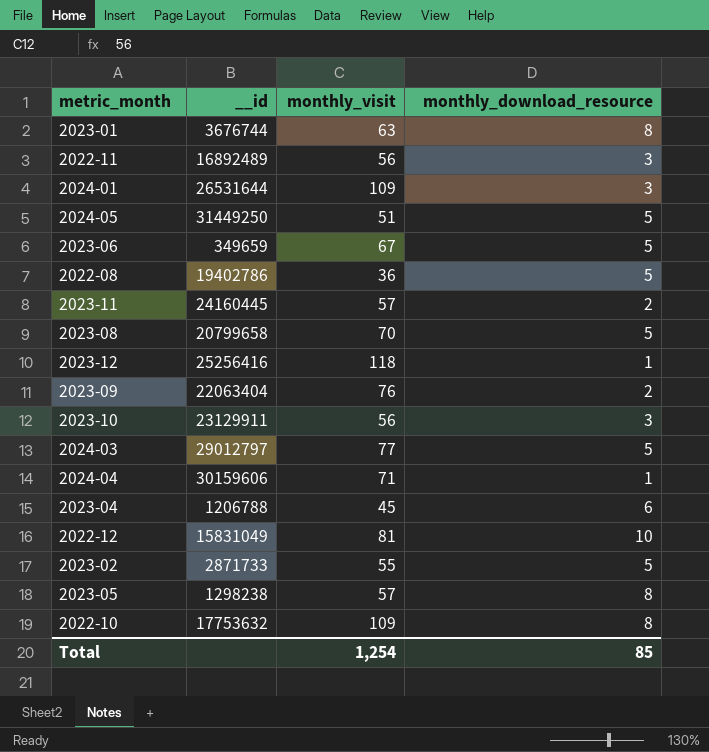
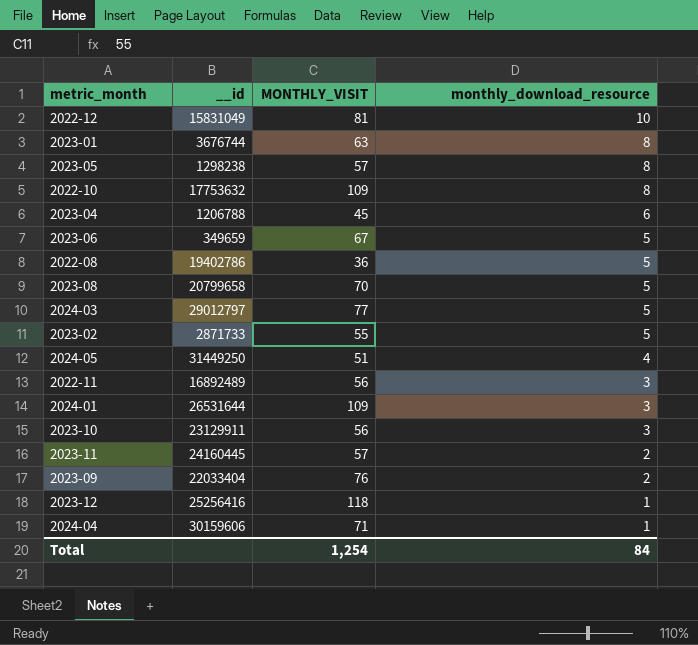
row order: none -> monthly_download_resource descending
column name: monthly_visit -> MONTHLY_VISIT
2024-05 | monthly_download_resource: 5 -> 4
2023-09 | __id: 22063404 -> 22033404
Total | monthly_download_resource: 85 -> 84

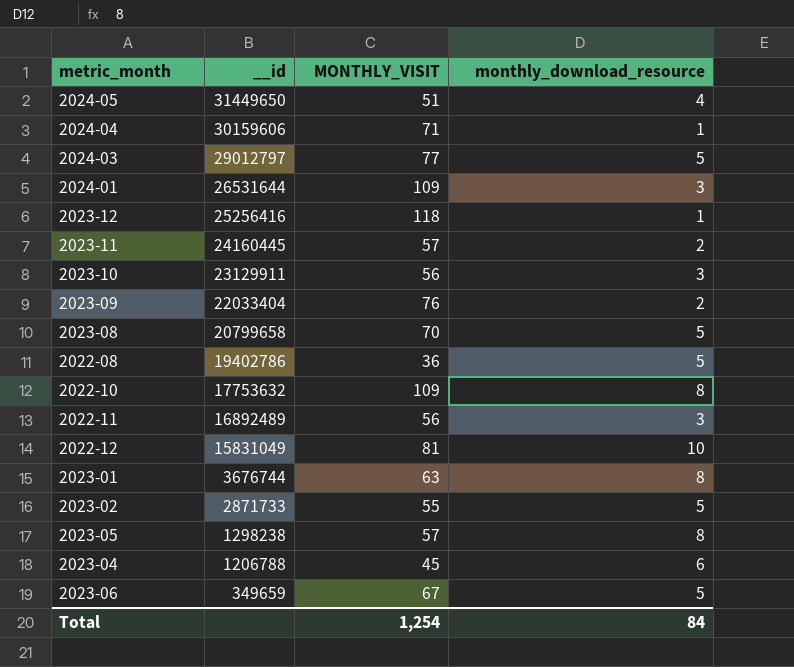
row order: monthly_download_resource descending -> __id descending
2024-05 | __id: 31449250 -> 31449650

